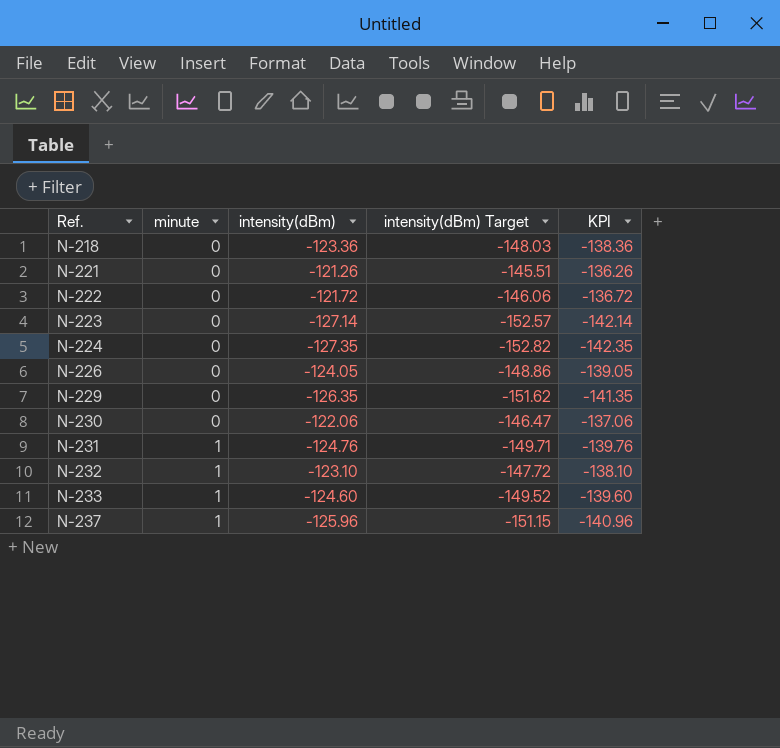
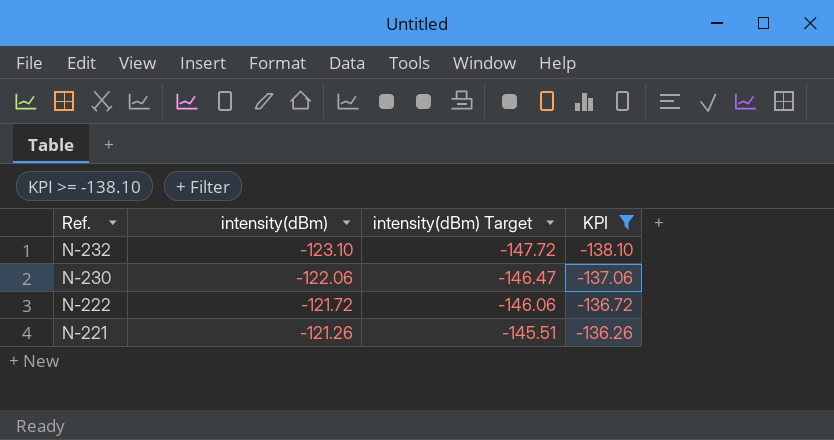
filter: none -> KPI >= -138.10
row order: Ref. ascending -> Ref. descending
column minute | position: 2 -> none

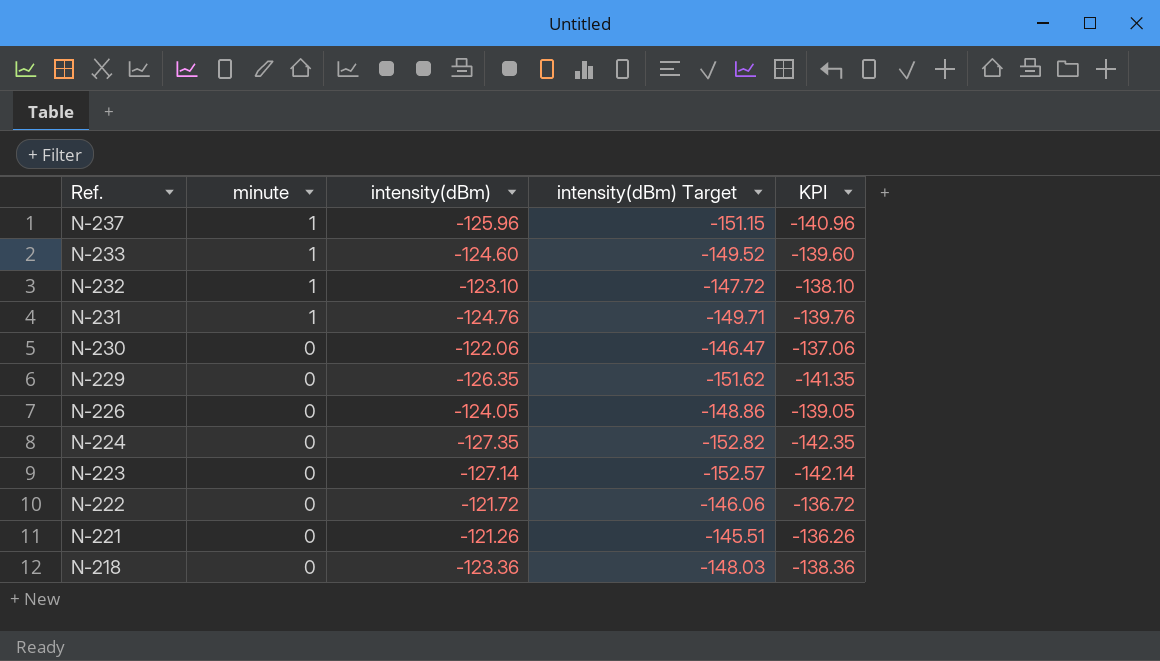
filter: KPI >= -138.10 -> none
column minute | position: none -> 2

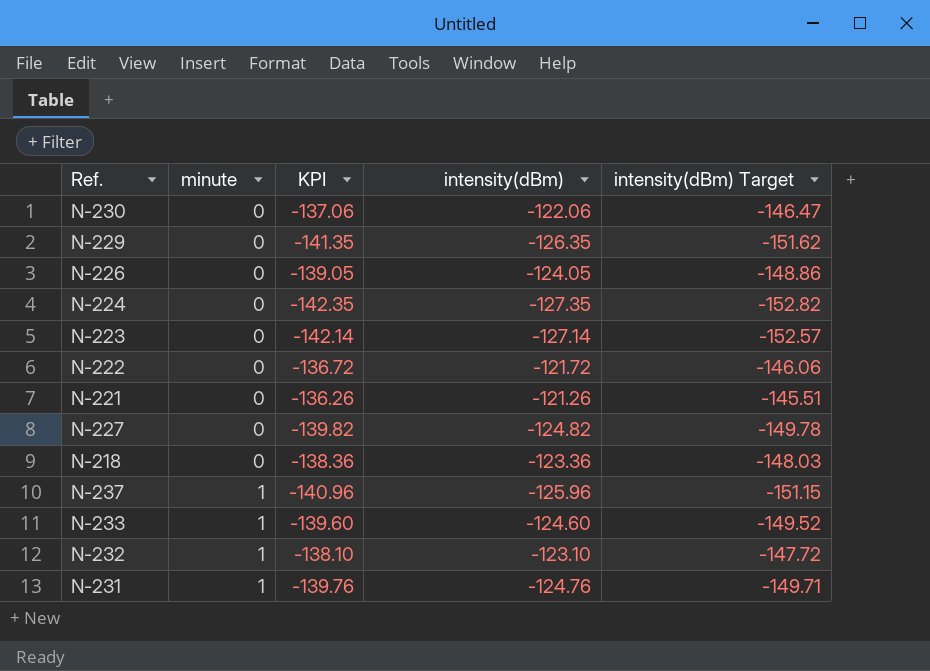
row order: Ref. descending -> minute ascending
column KPI | position: 5 -> 3
row N-227: none -> 0 | -139.82 | -124.82 | -149.78

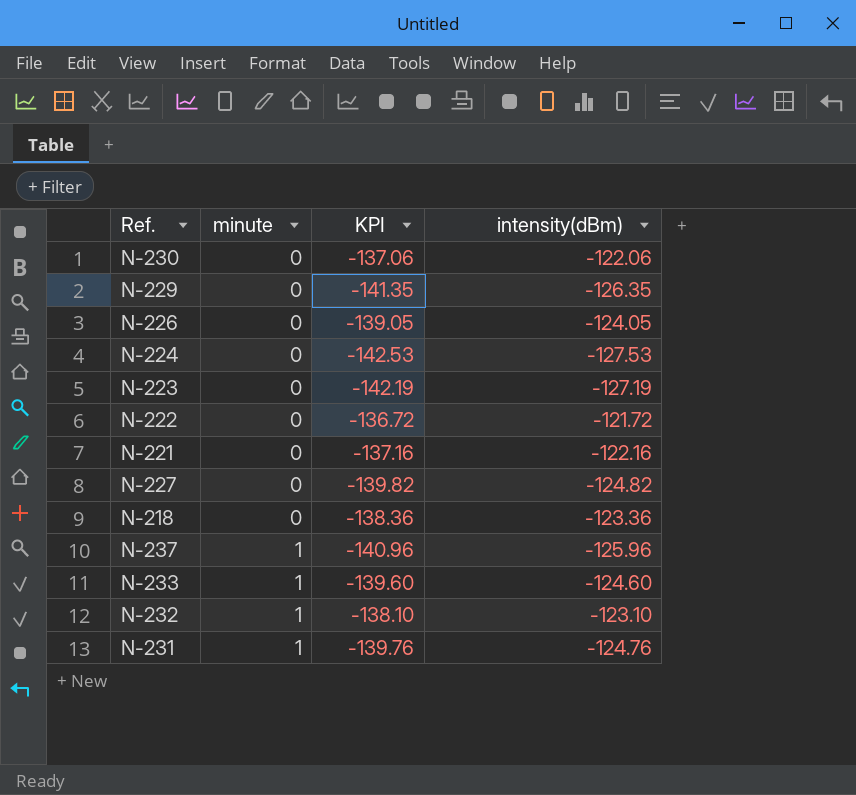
column intensity(dBm) Target | formula: [intensity(dBm)] * 1.2 -> none
N-224 | KPI: -142.35 -> -142.53
N-224 | intensity(dBm): -127.35 -> -127.53
N-223 | KPI: -142.14 -> -142.19
N-223 | intensity(dBm): -127.14 -> -127.19
N-221 | KPI: -136.26 -> -137.16
N-221 | intensity(dBm): -121.26 -> -122.16

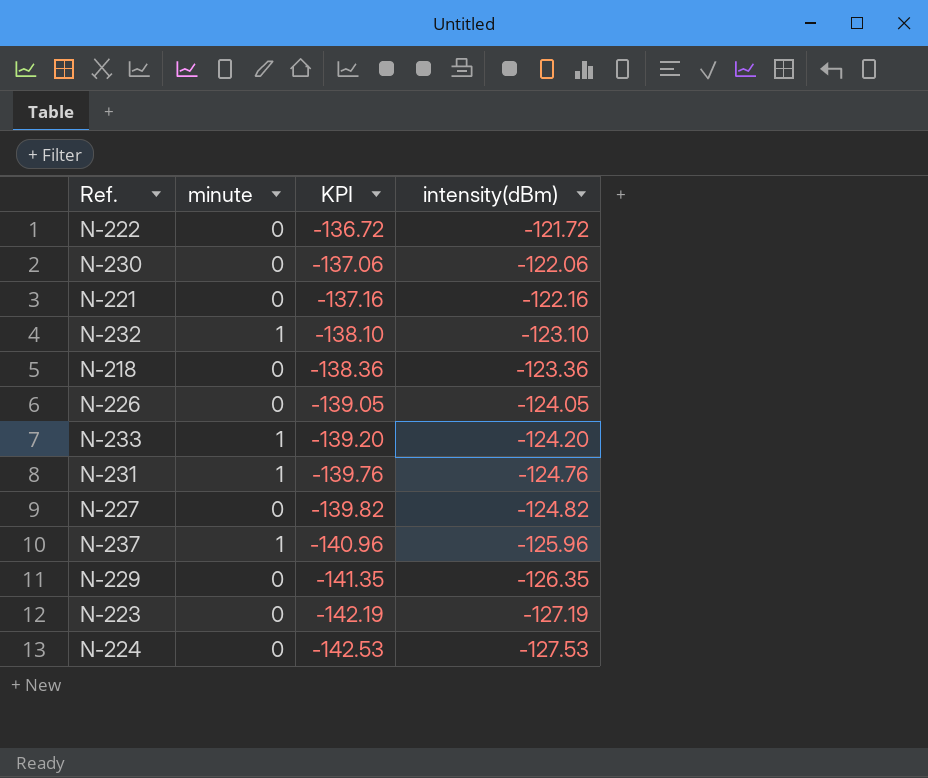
row order: minute ascending -> KPI descending
N-233 | KPI: -139.60 -> -139.20
N-233 | intensity(dBm): -124.60 -> -124.20

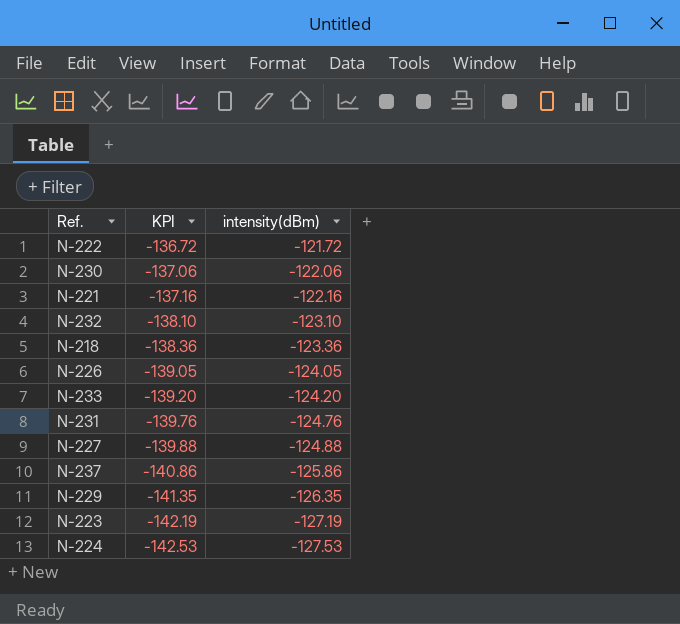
column minute | position: 2 -> none
N-227 | KPI: -139.82 -> -139.88
N-227 | intensity(dBm): -124.82 -> -124.88
N-237 | KPI: -140.96 -> -140.86
N-237 | intensity(dBm): -125.96 -> -125.86

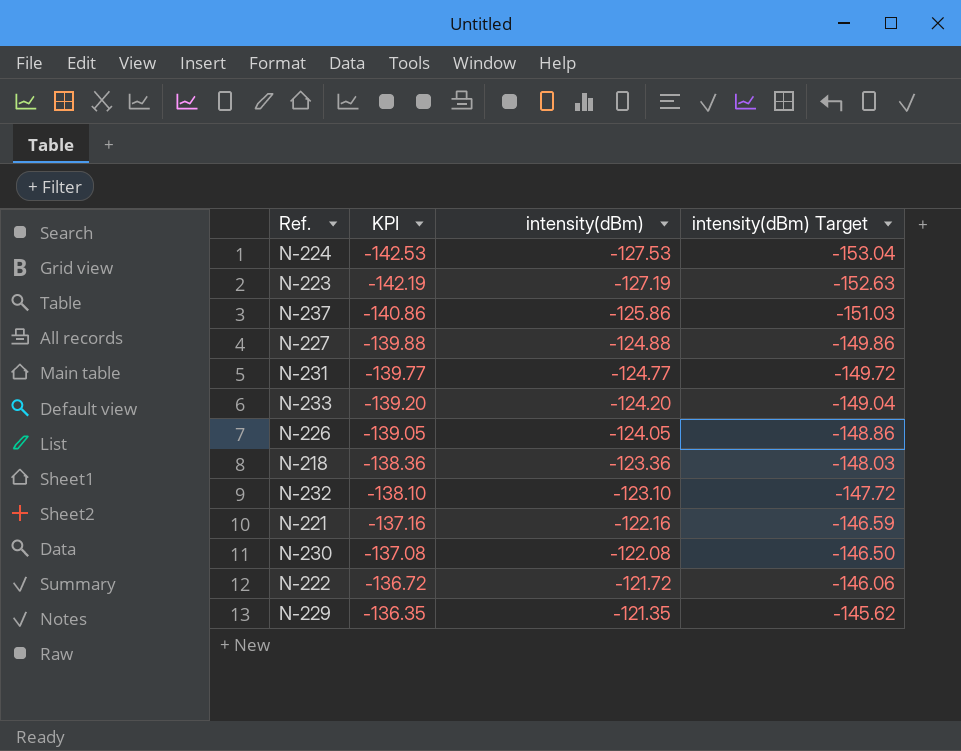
row order: KPI descending -> KPI ascending
column intensity(dBm) Target | formula: none -> [intensity(dBm)] * 1.2
N-231 | KPI: -139.76 -> -139.77
N-231 | intensity(dBm): -124.76 -> -124.77
N-230 | KPI: -137.06 -> -137.08
N-230 | intensity(dBm): -122.06 -> -122.08
N-229 | KPI: -141.35 -> -136.35
N-229 | intensity(dBm): -126.35 -> -121.35

